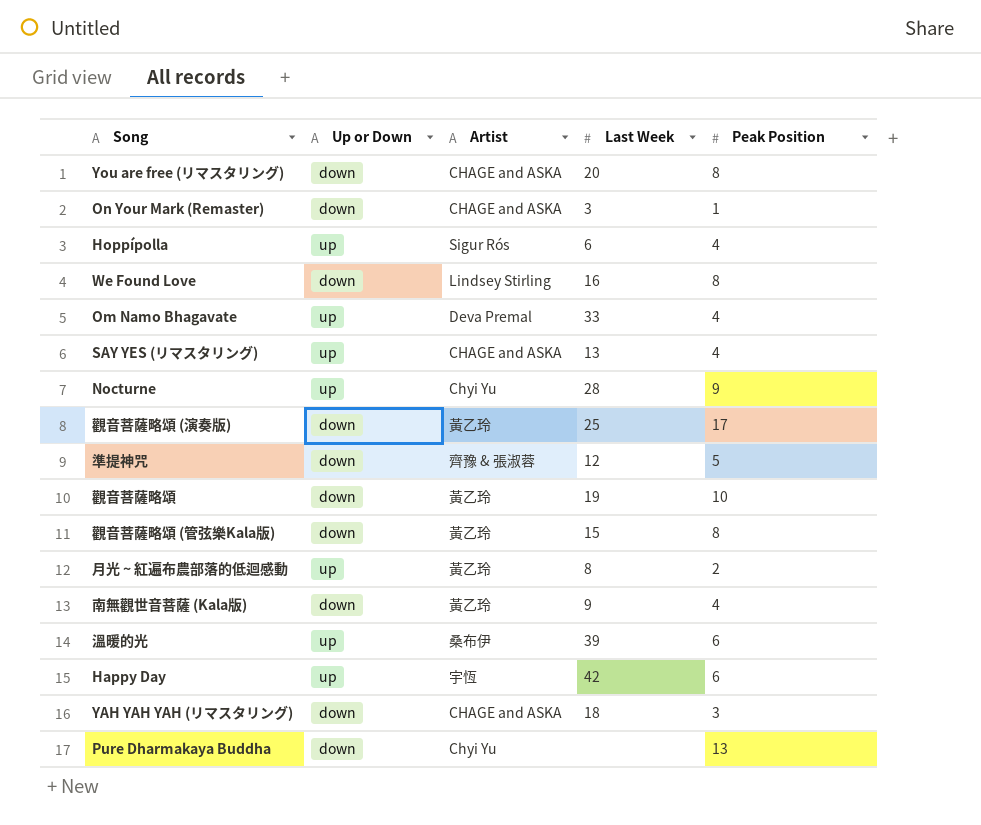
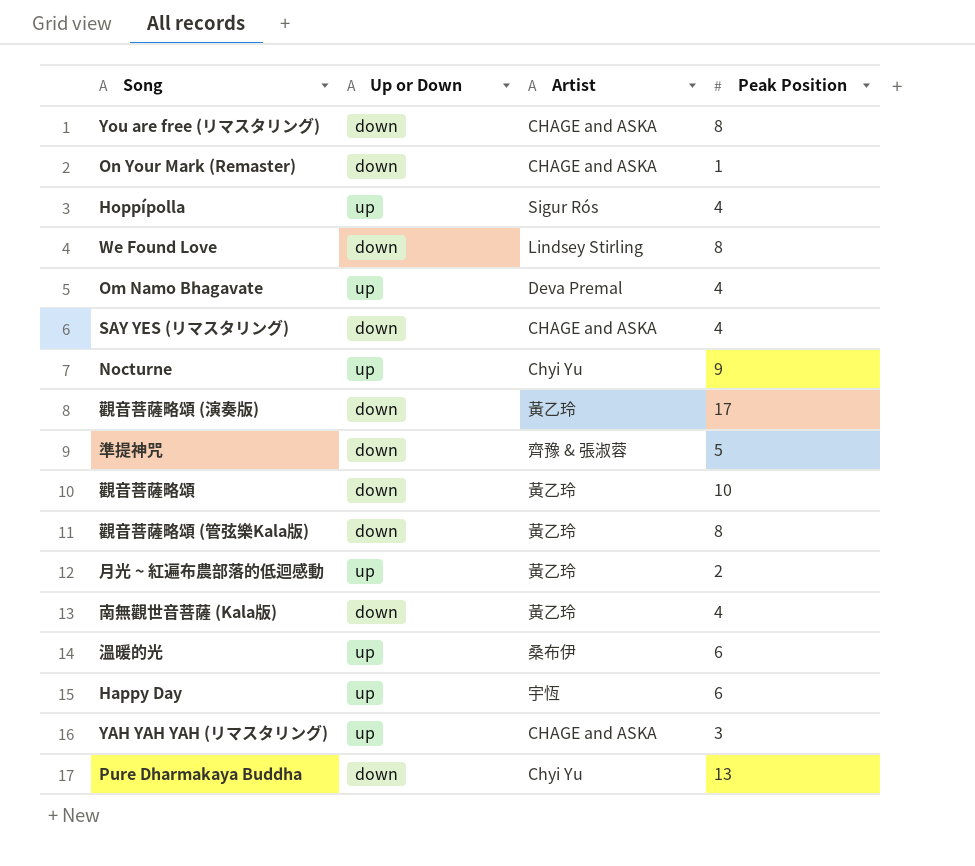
column Last Week | position: 4 -> none
SAY YES (リマスタリング) | Up or Down: up -> down
YAH YAH YAH (リマスタリング) | Up or Down: down -> up

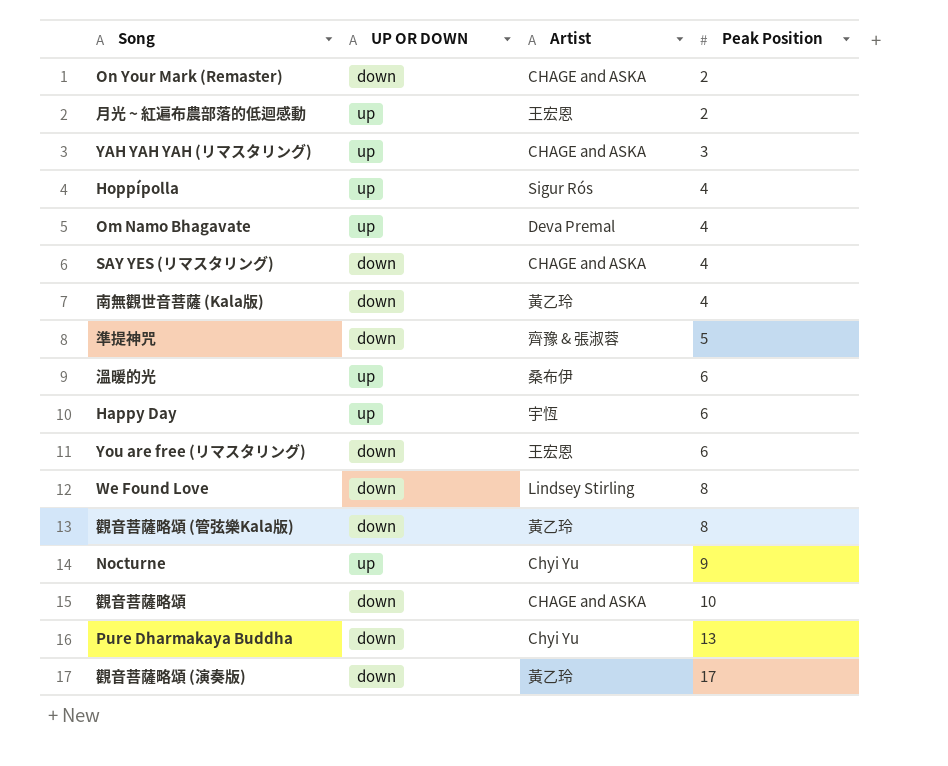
row order: none -> Peak Position ascending
column name: Up or Down -> UP OR DOWN
On Your Mark (Remaster) | Peak Position: 1 -> 2
月光 ~ 紅遍布農部落的低迴感動 | Artist: 黃乙玲 -> 王宏恩
You are free (リマスタリング) | Artist: CHAGE and ASKA -> 王宏恩
You are free (リマスタリング) | Peak Position: 8 -> 6
觀音菩薩略頌 | Artist: 黃乙玲 -> CHAGE and ASKA

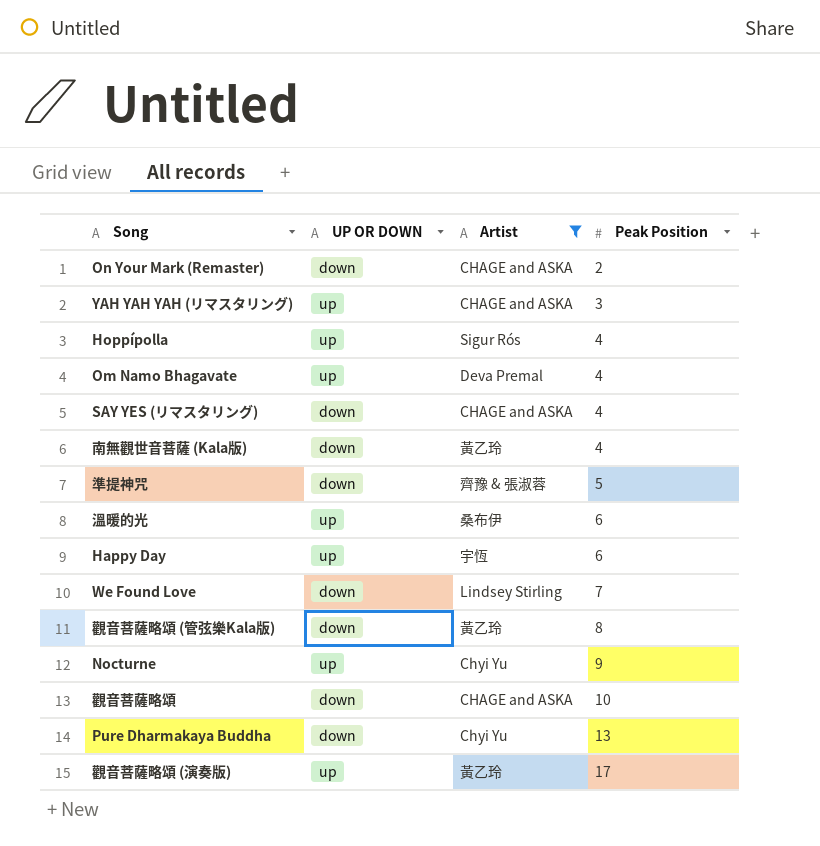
filter: none -> Artist != 王宏恩
We Found Love | Peak Position: 8 -> 7
觀音菩薩略頌 (演奏版) | UP OR DOWN: down -> up

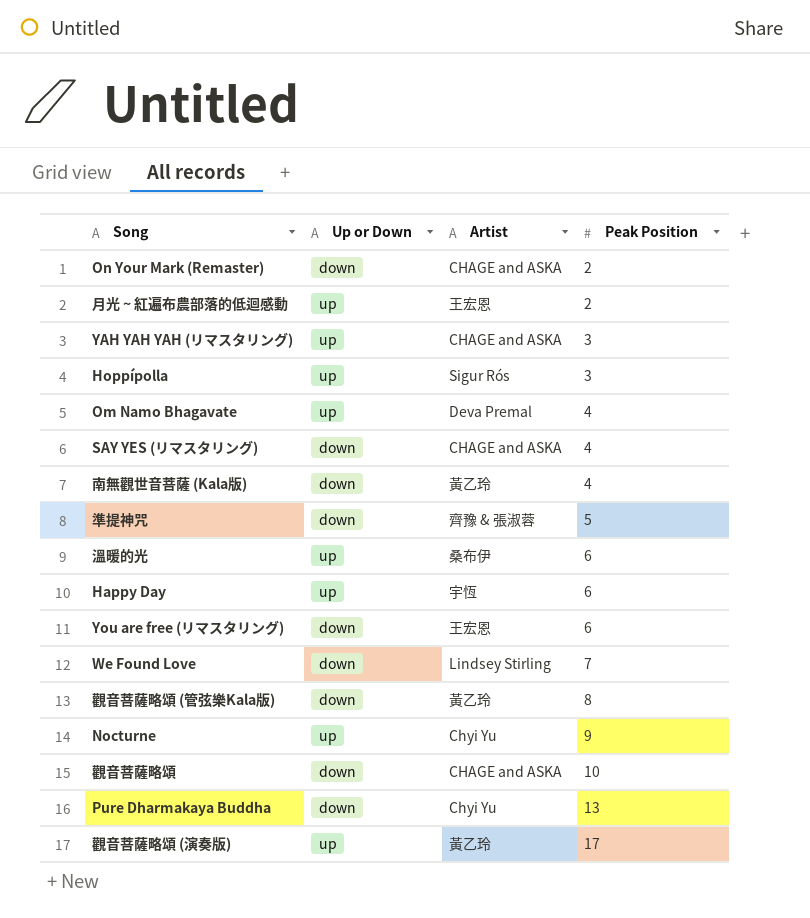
filter: Artist != 王宏恩 -> none
column name: UP OR DOWN -> Up or Down
Hoppípolla | Peak Position: 4 -> 3

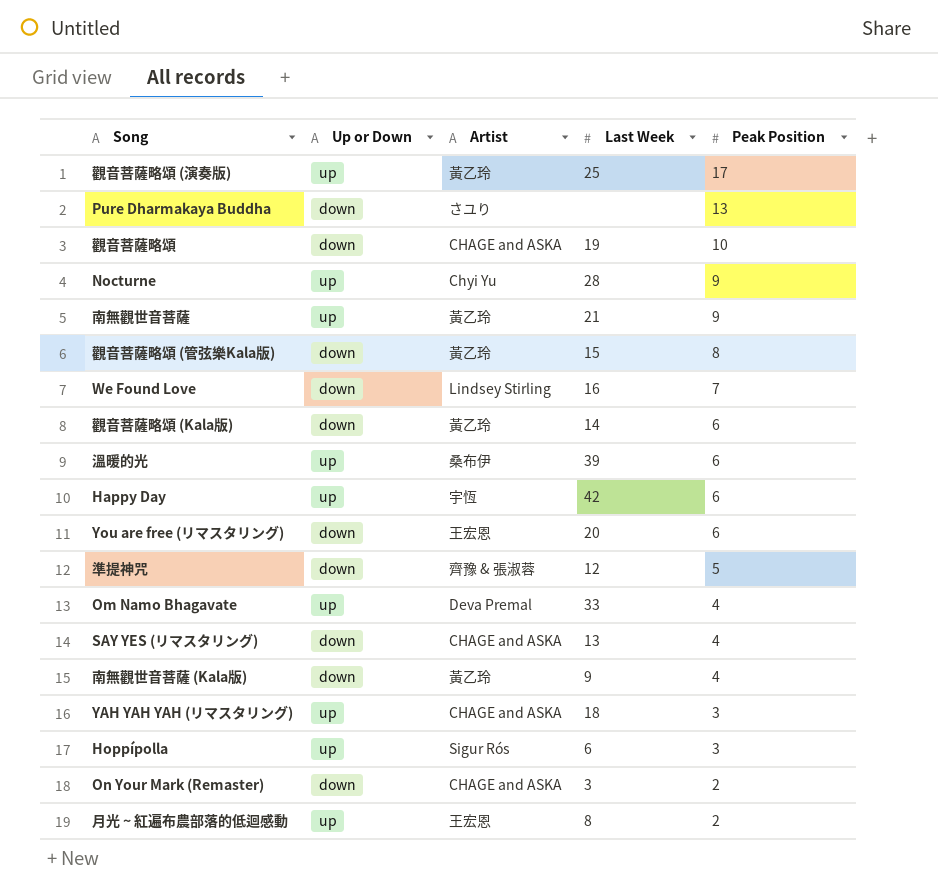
row order: Peak Position ascending -> Peak Position descending
column Last Week | position: none -> 4
Pure Dharmakaya Buddha | Artist: Chyi Yu -> さユり
row 南無觀世音菩薩: none -> up | 黃乙玲 | 21 | 9
row 觀音菩薩略頌 (Kala版): none -> down | 黃乙玲 | 14 | 6

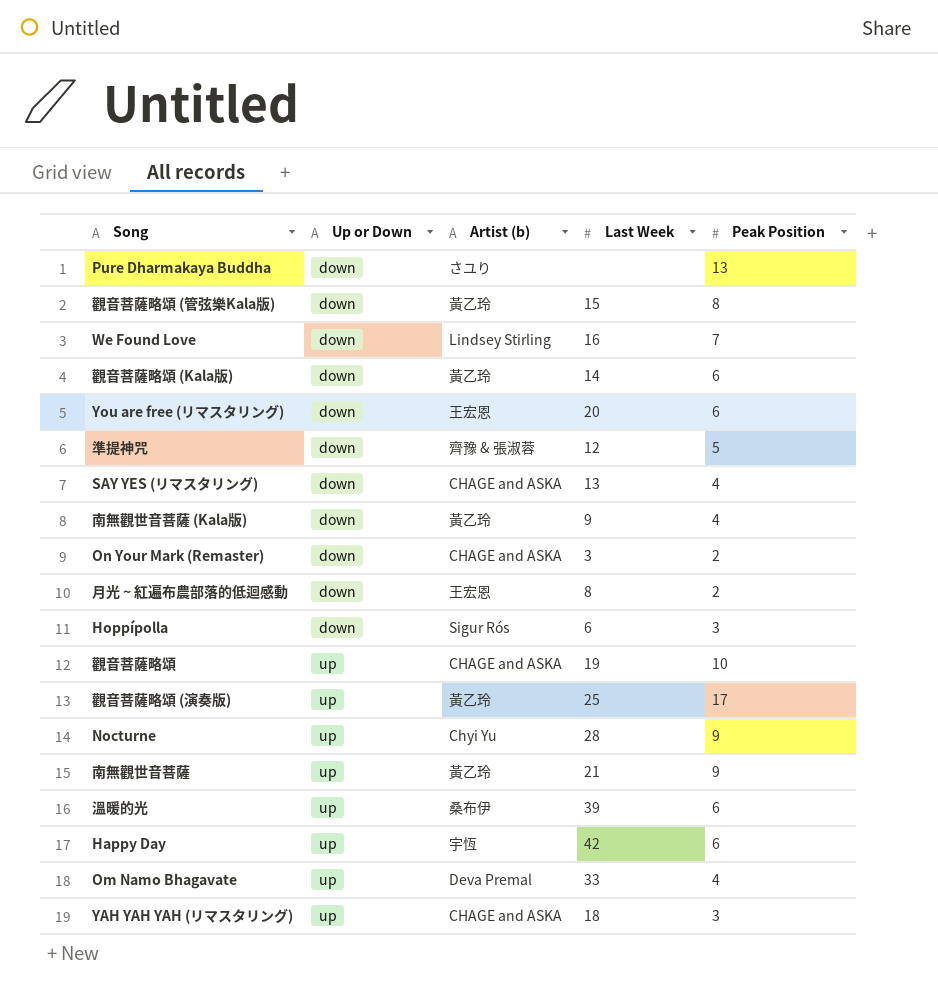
row order: Peak Position descending -> Up or Down ascending
column name: Artist -> Artist (b)
月光 ~ 紅遍布農部落的低迴感動 | Up or Down: up -> down
Hoppípolla | Up or Down: up -> down
觀音菩薩略頌 | Up or Down: down -> up

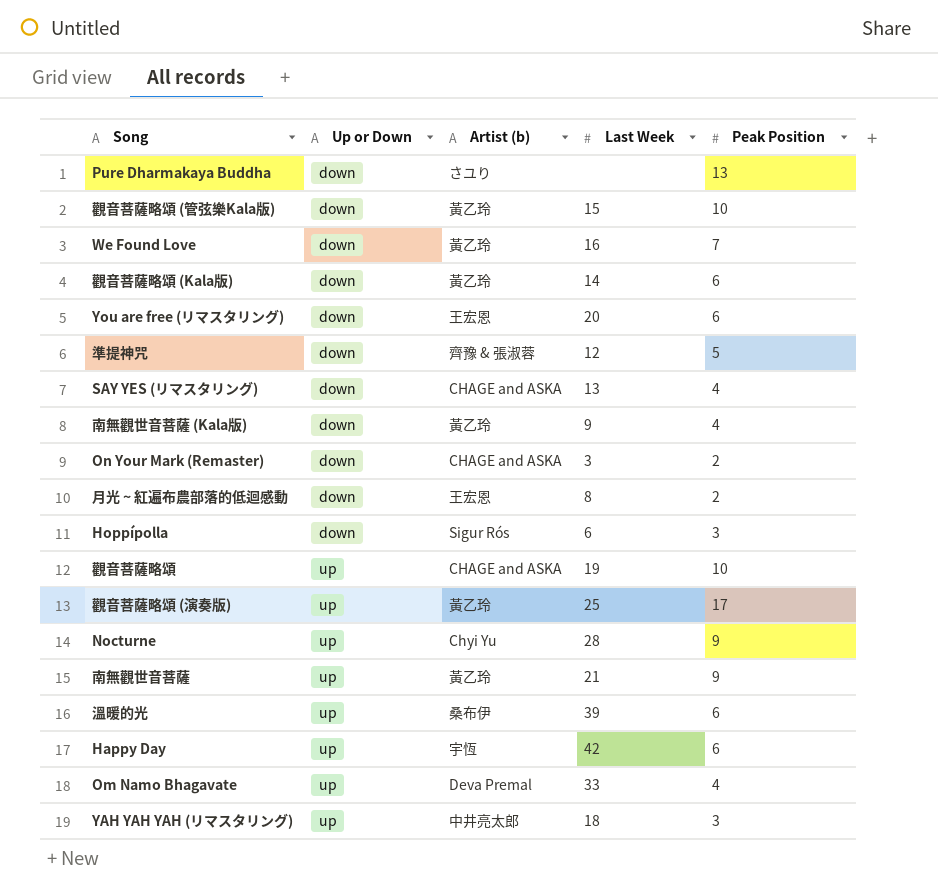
觀音菩薩略頌 (管弦樂Kala版) | Peak Position: 8 -> 10
We Found Love | Artist (b): Lindsey Stirling -> 黃乙玲
YAH YAH YAH (リマスタリング) | Artist (b): CHAGE and ASKA -> 中井亮太郎

